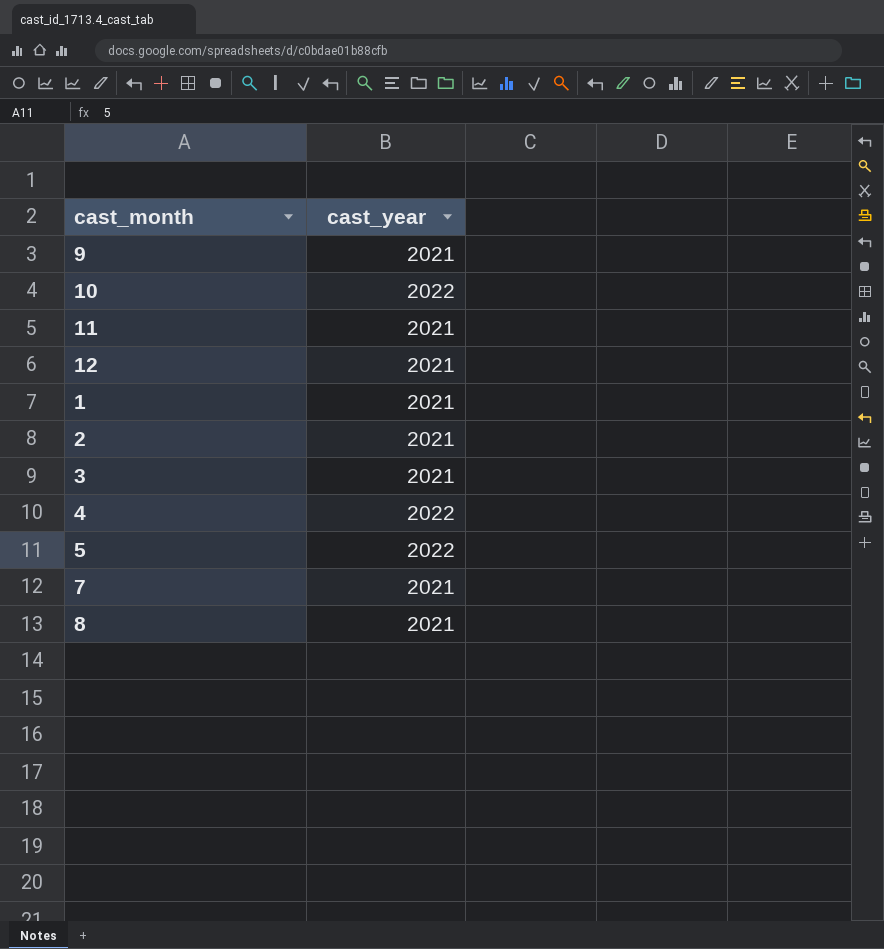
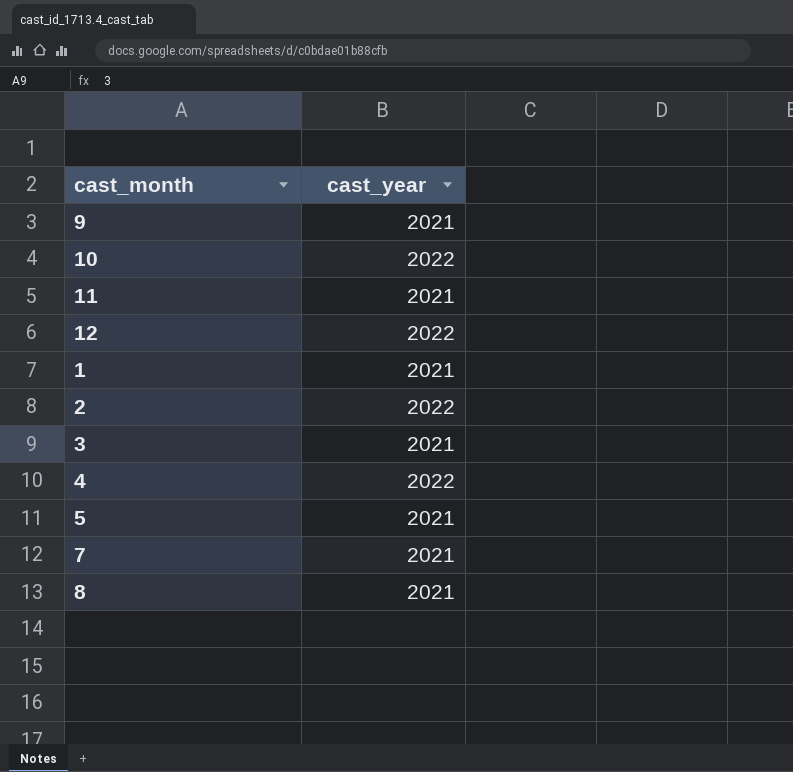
12 | cast_year: 2021 -> 2022
2 | cast_year: 2021 -> 2022
5 | cast_year: 2022 -> 2021

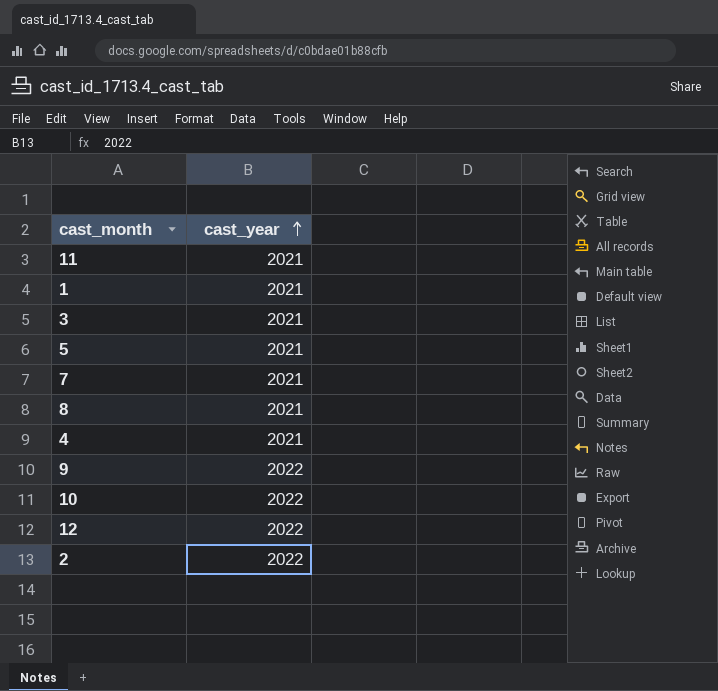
row order: none -> cast_year ascending
4 | cast_year: 2022 -> 2021
9 | cast_year: 2021 -> 2022

